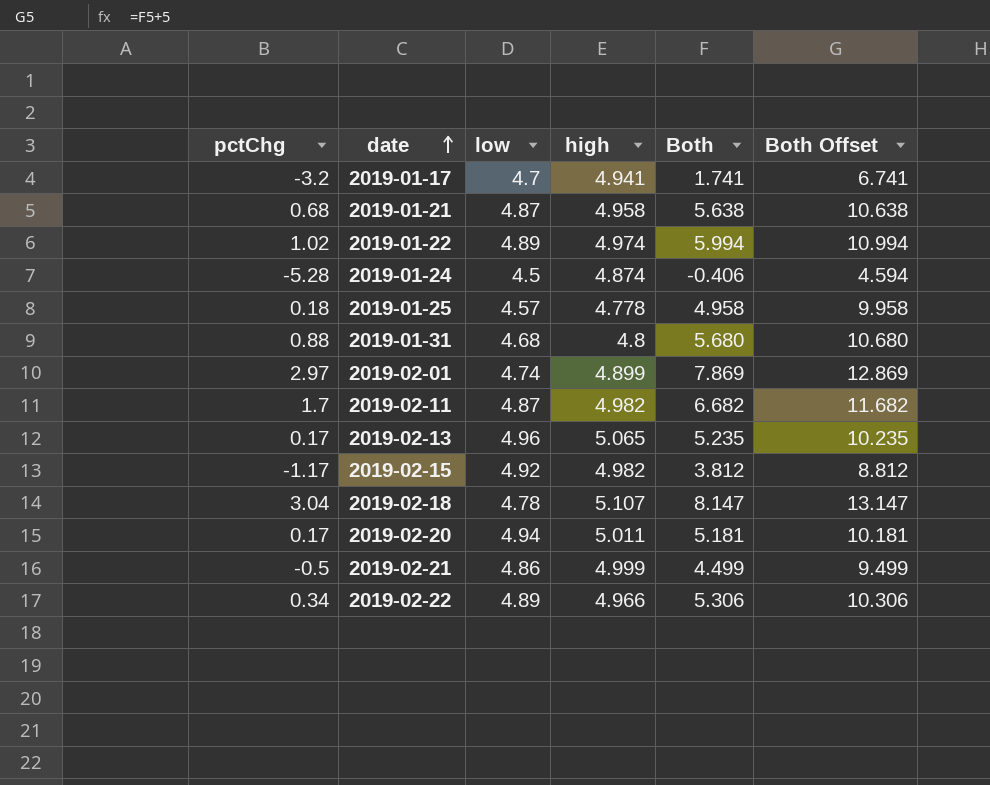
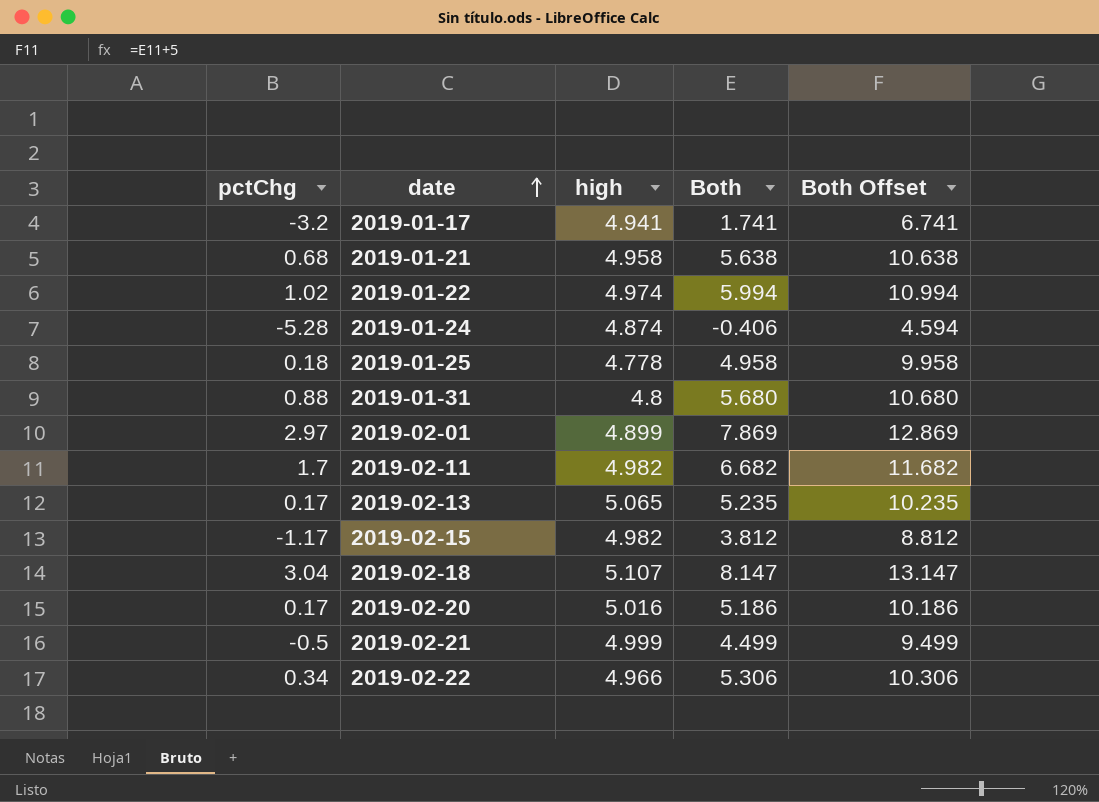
column low | position: 3 -> none
2019-02-20 | high: 5.011 -> 5.016
2019-02-20 | Both: 5.181 -> 5.186
2019-02-20 | Both Offset: 10.181 -> 10.186

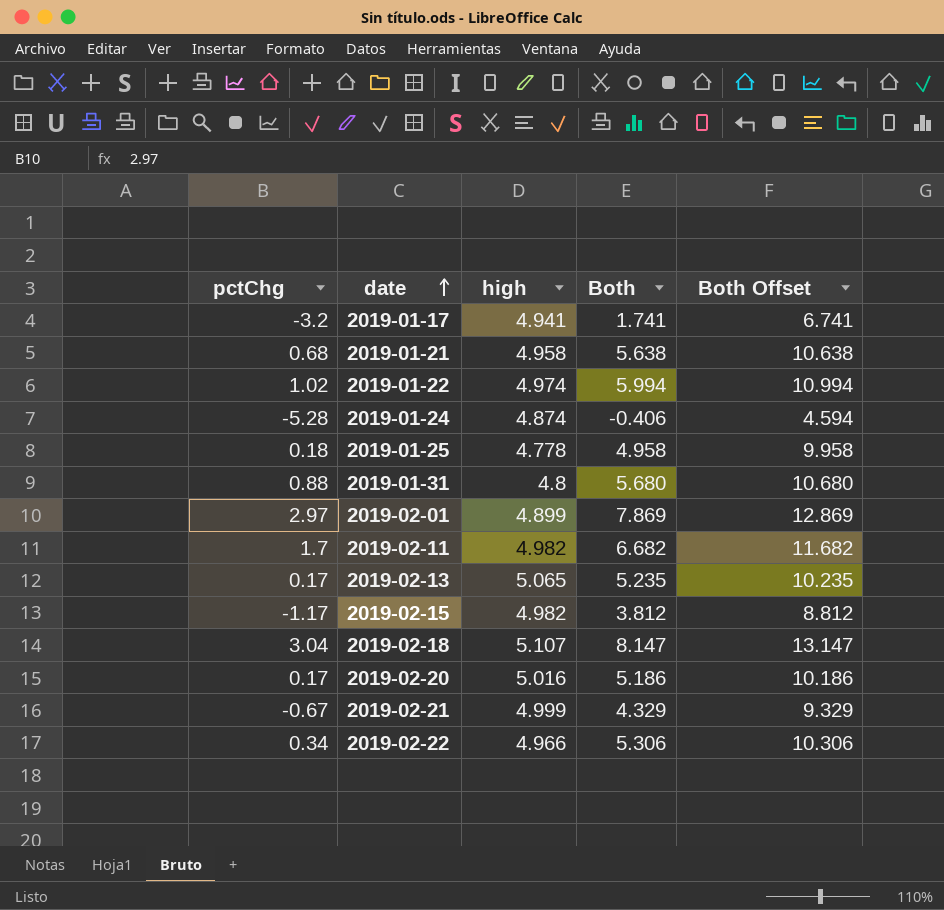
2019-02-21 | pctChg: -0.5 -> -0.67
2019-02-21 | Both: 4.499 -> 4.329
2019-02-21 | Both Offset: 9.499 -> 9.329

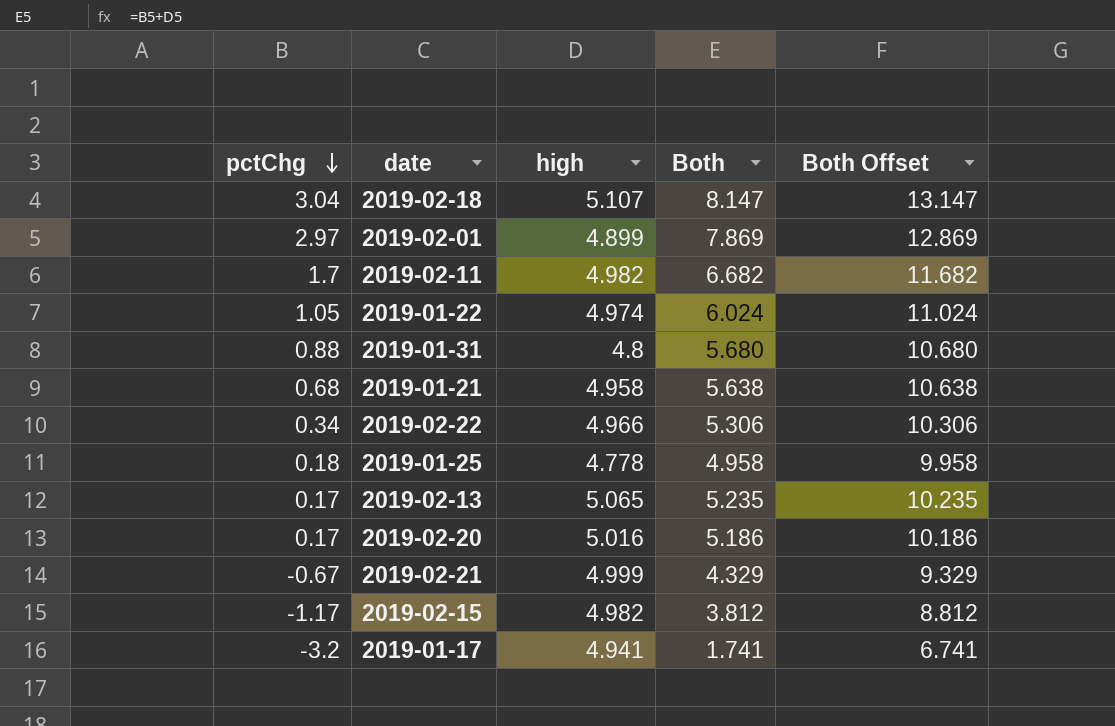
row order: date ascending -> pctChg descending
row 2019-01-24: -5.28 | 4.874 | -0.406 | 4.594 -> none
2019-01-22 | pctChg: 1.02 -> 1.05
2019-01-22 | Both: 5.994 -> 6.024
2019-01-22 | Both Offset: 10.994 -> 11.024

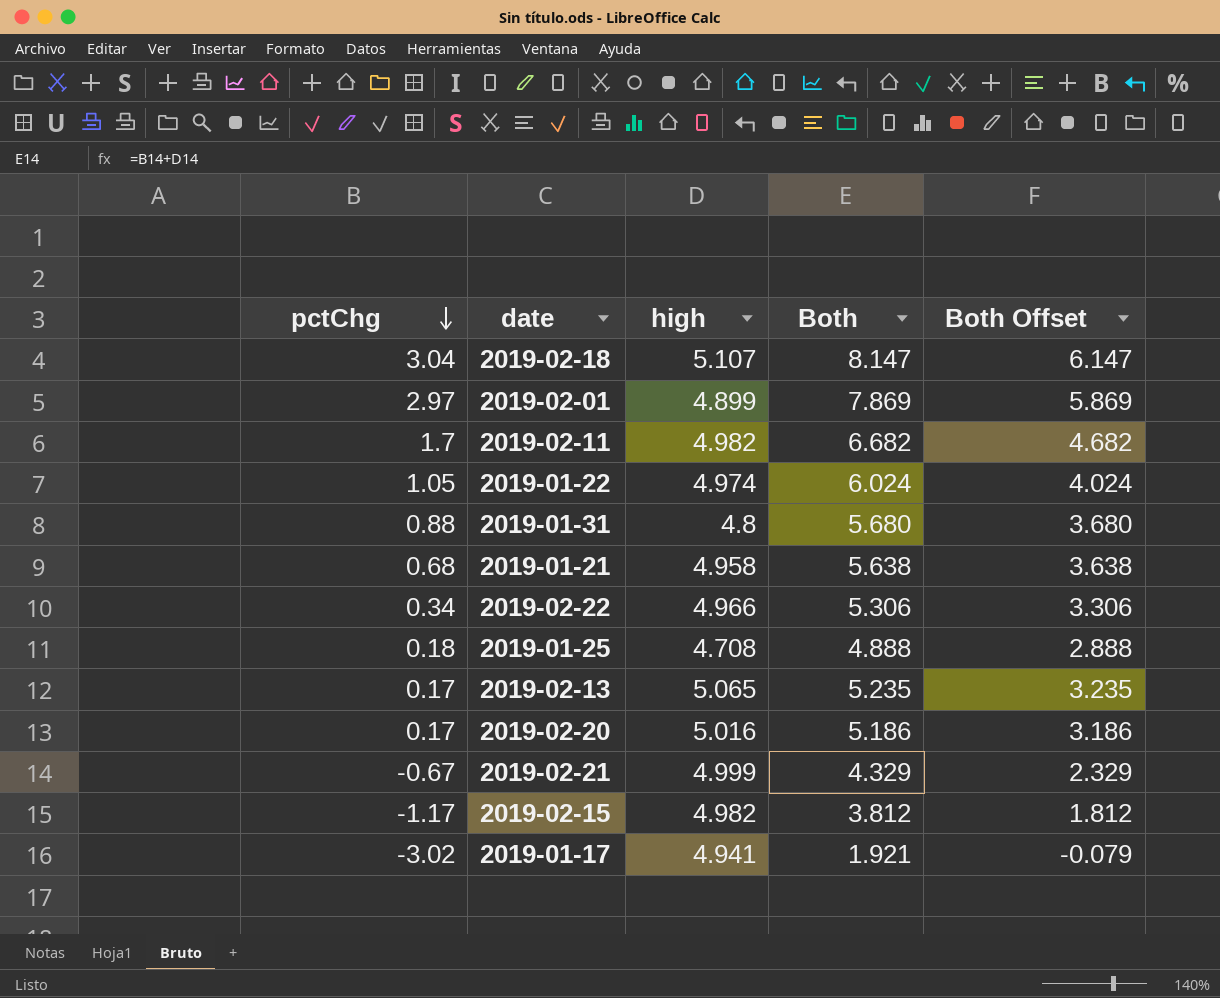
column Both Offset | formula: [Both] + 5 -> [Both] - 2
2019-01-25 | high: 4.778 -> 4.708
2019-01-25 | Both: 4.958 -> 4.888
2019-01-17 | pctChg: -3.2 -> -3.02
2019-01-17 | Both: 1.741 -> 1.921

